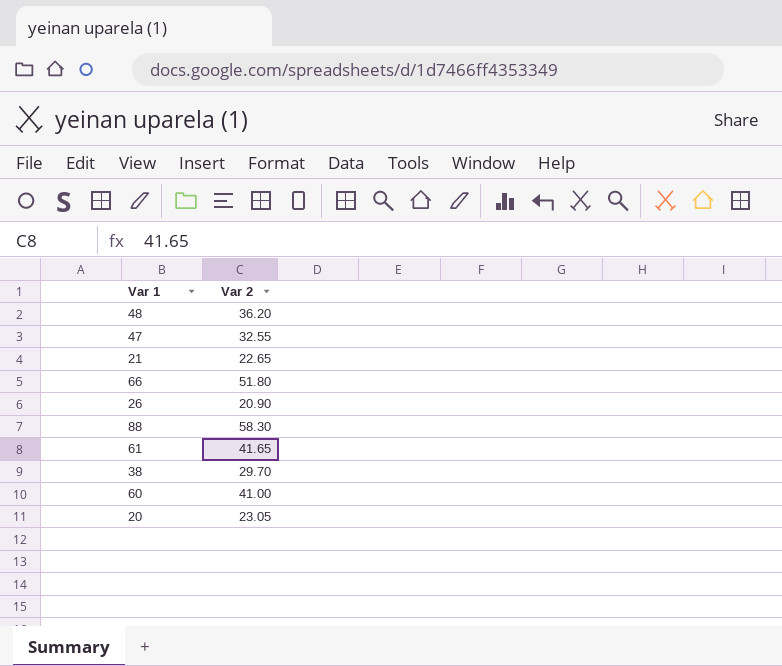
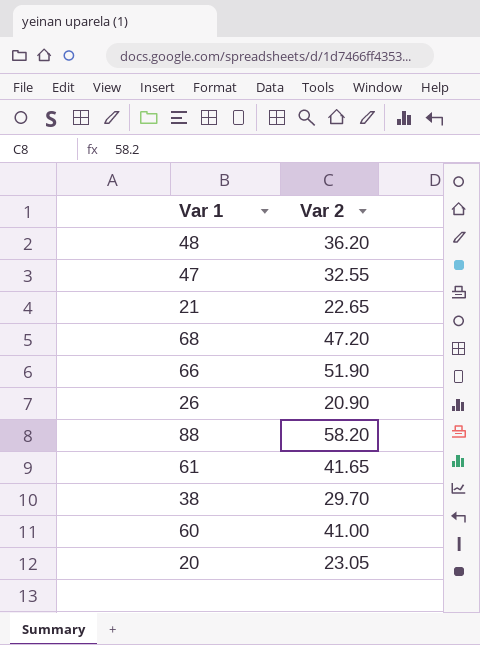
row 68: none -> 47.20
66 | Var 2: 51.80 -> 51.90
88 | Var 2: 58.30 -> 58.20

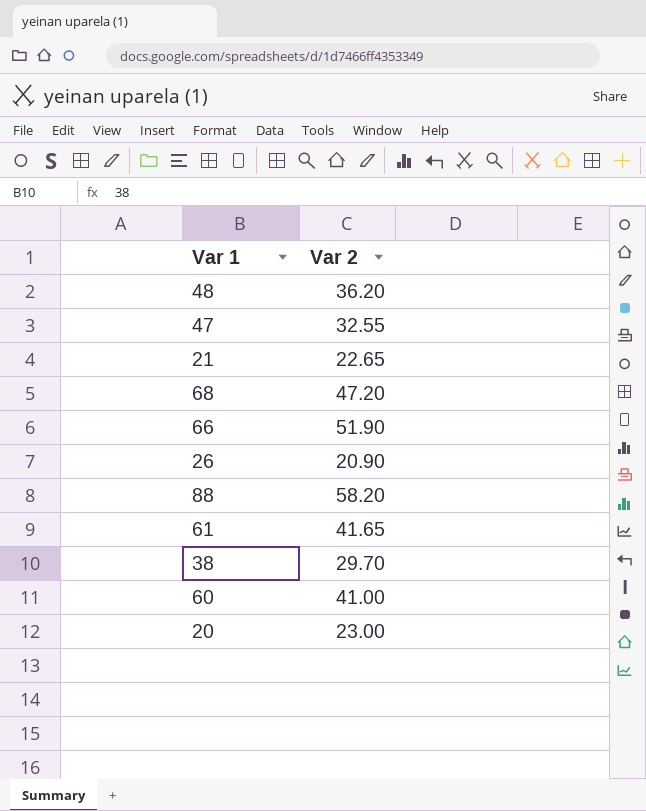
20 | Var 2: 23.05 -> 23.00

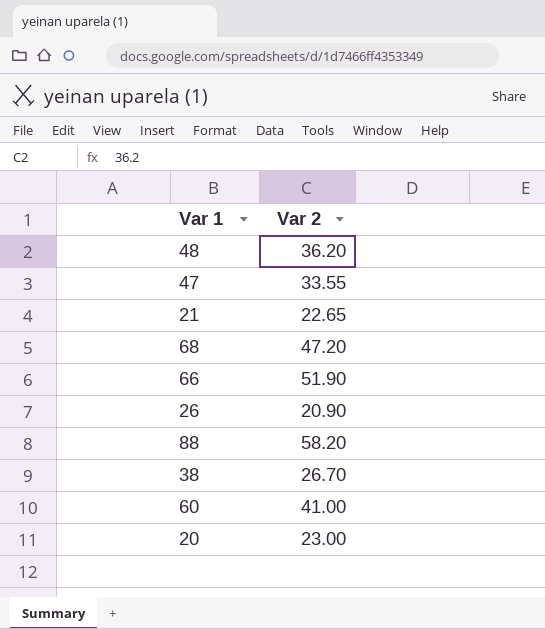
row 61: 41.65 -> none
47 | Var 2: 32.55 -> 33.55
38 | Var 2: 29.70 -> 26.70

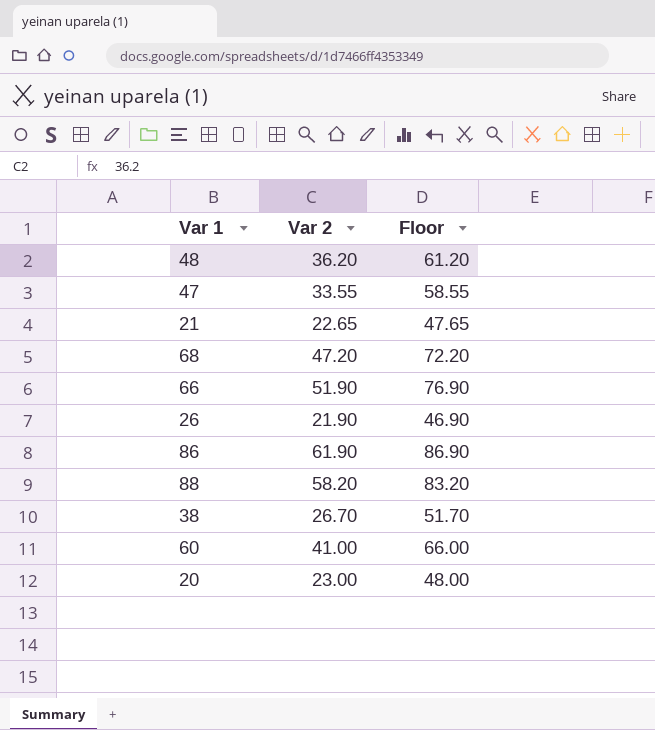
column Floor | formula: none -> [Var 2] + 25
26 | Var 2: 20.90 -> 21.90
row 86: none -> 61.90 | 86.90

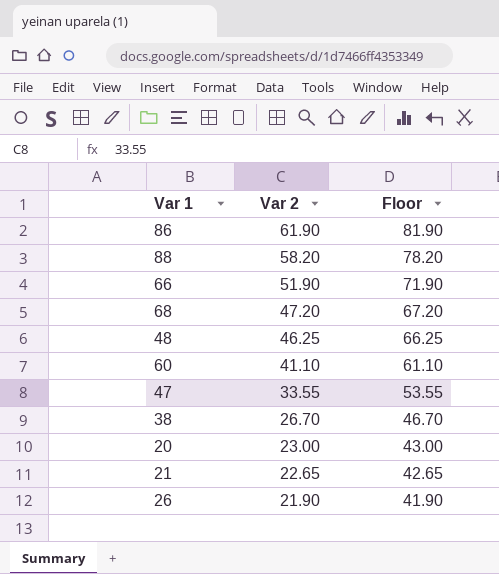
row order: none -> Var 2 descending
column Floor | formula: [Var 2] + 25 -> [Var 2] + 20
48 | Var 2: 36.20 -> 46.25
60 | Var 2: 41.00 -> 41.10

